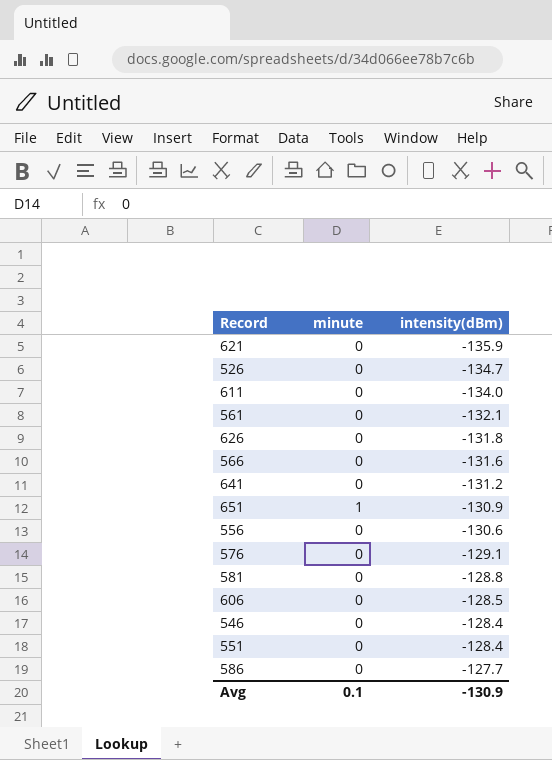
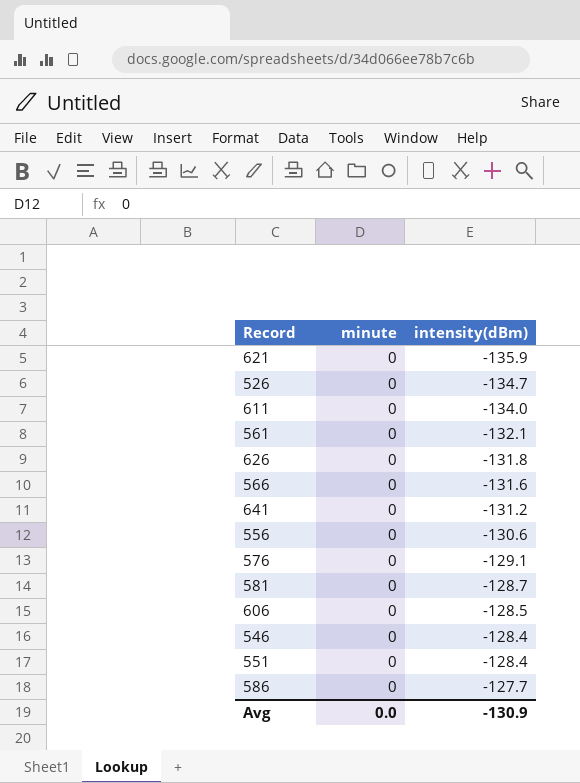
row 651: 1 | -130.9 -> none
581 | intensity(dBm): -128.8 -> -128.7
Avg | minute: 0.1 -> 0.0

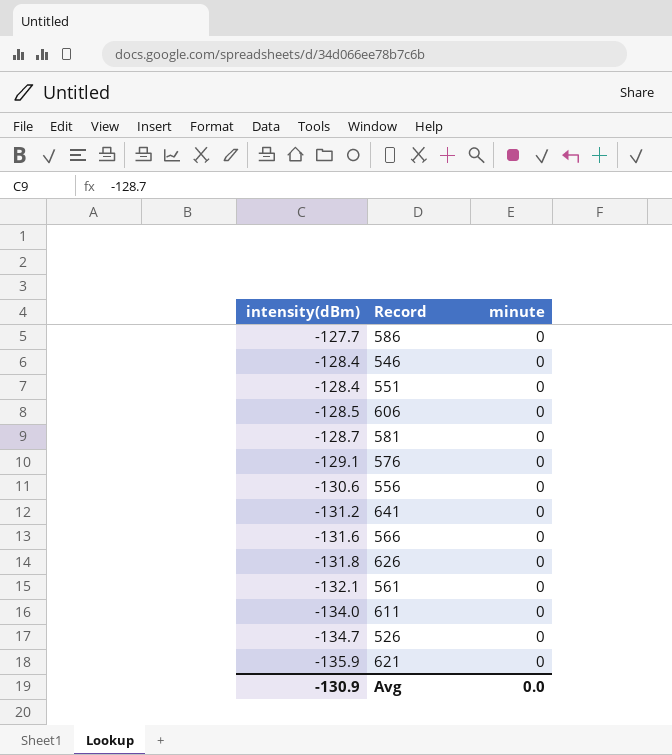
row order: intensity(dBm) ascending -> intensity(dBm) descending
column intensity(dBm) | position: 3 -> 1

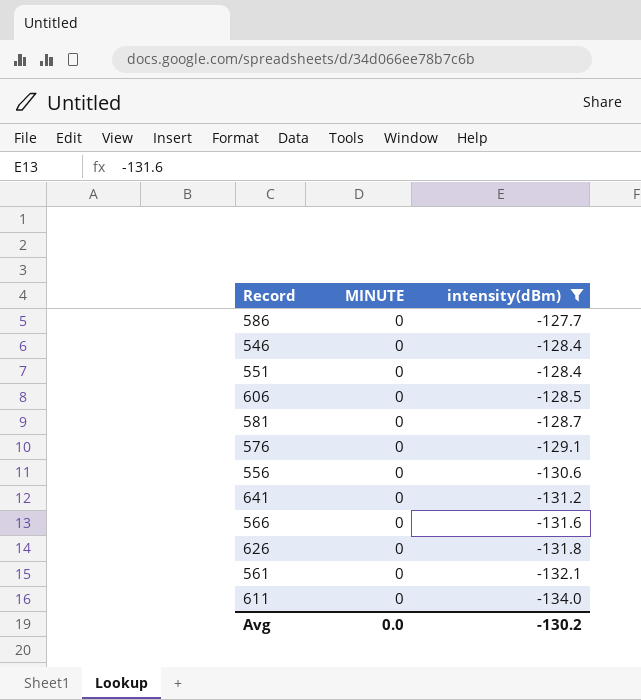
filter: none -> intensity(dBm) >= -134.0
column name: minute -> MINUTE
column intensity(dBm) | position: 1 -> 3
Avg | intensity(dBm): -130.9 -> -130.2

